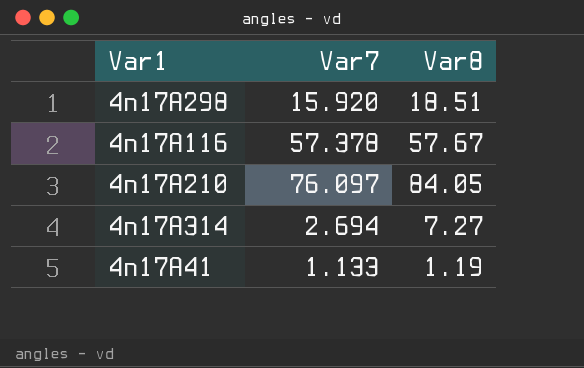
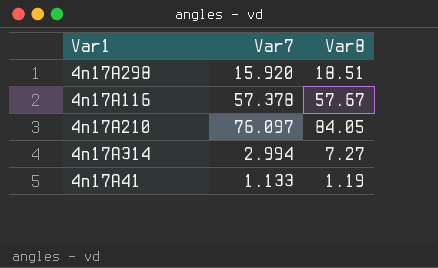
4n17A314 | Var7: 2.694 -> 2.994

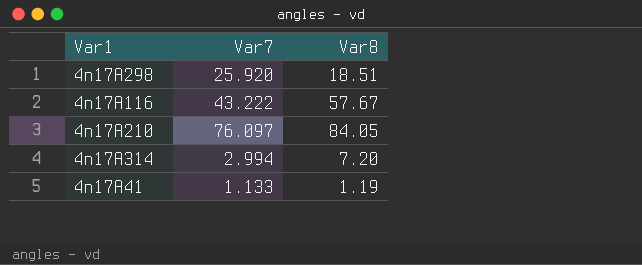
4n17A298 | Var7: 15.920 -> 25.920
4n17A116 | Var7: 57.378 -> 43.222
4n17A314 | Var8: 7.27 -> 7.20

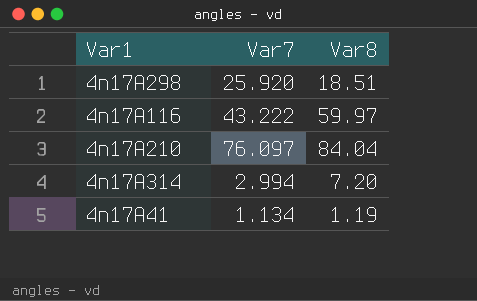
4n17A116 | Var8: 57.67 -> 59.97
4n17A210 | Var8: 84.05 -> 84.04
4n17A41 | Var7: 1.133 -> 1.134

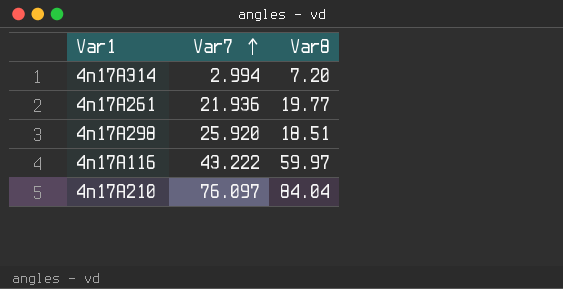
row order: none -> Var7 ascending
row 4n17A41: 1.134 | 1.19 -> none
row 4n17A261: none -> 21.936 | 19.77

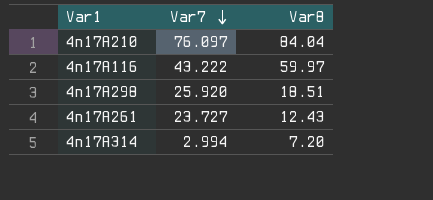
row order: Var7 ascending -> Var7 descending
4n17A261 | Var7: 21.936 -> 23.727
4n17A261 | Var8: 19.77 -> 12.43

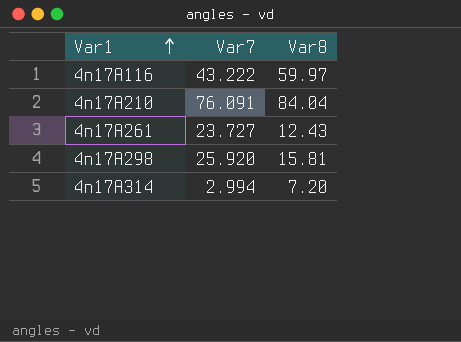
row order: Var7 descending -> Var1 ascending
4n17A210 | Var7: 76.097 -> 76.091
4n17A298 | Var8: 18.51 -> 15.81

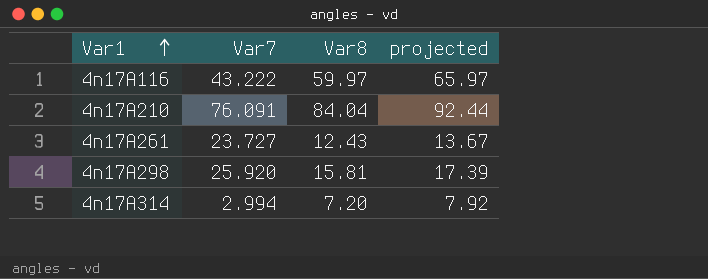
column projected | formula: none -> [Var8] * 1.1

